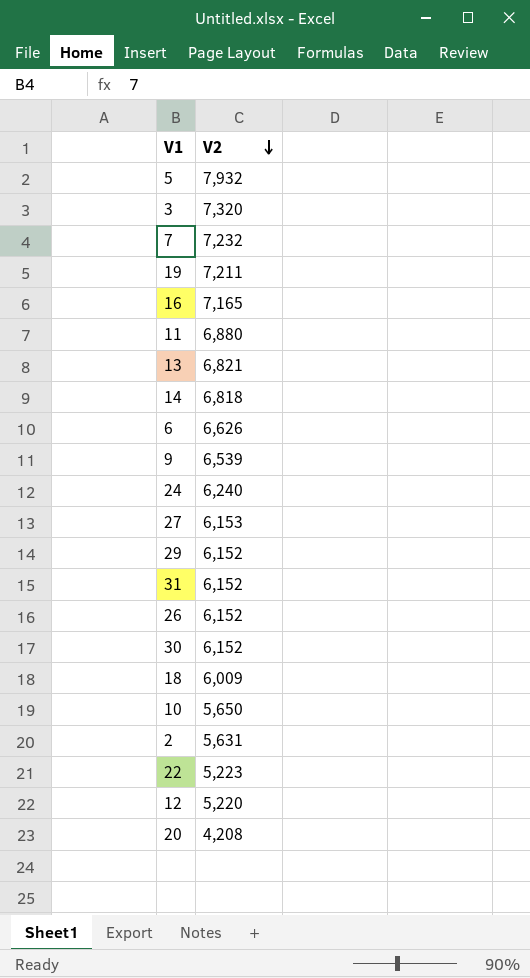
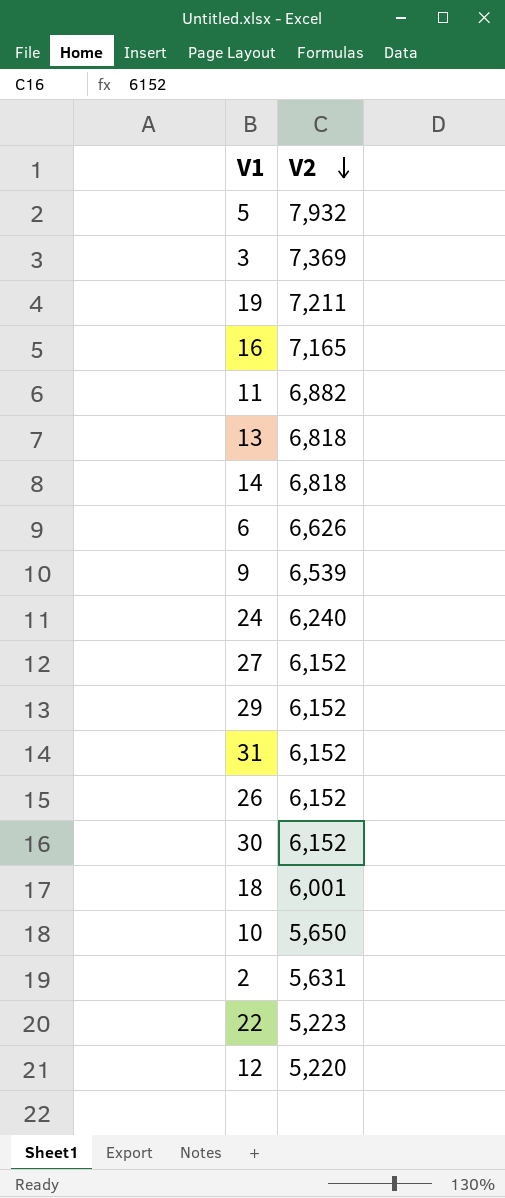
row 7: 7,232 -> none
row 20: 4,208 -> none
3 | V2: 7,320 -> 7,369
11 | V2: 6,880 -> 6,882
13 | V2: 6,821 -> 6,818
27 | V2: 6,153 -> 6,152
18 | V2: 6,009 -> 6,001

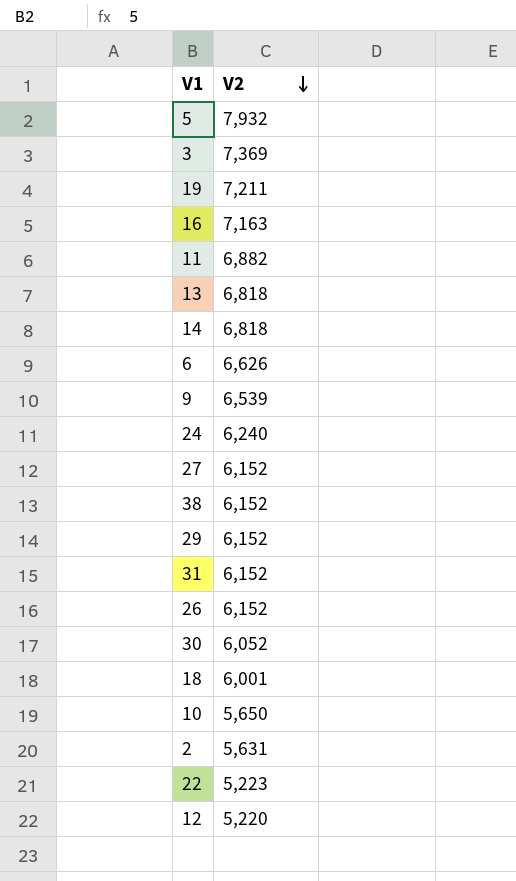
16 | V2: 7,165 -> 7,163
row 38: none -> 6,152
30 | V2: 6,152 -> 6,052

